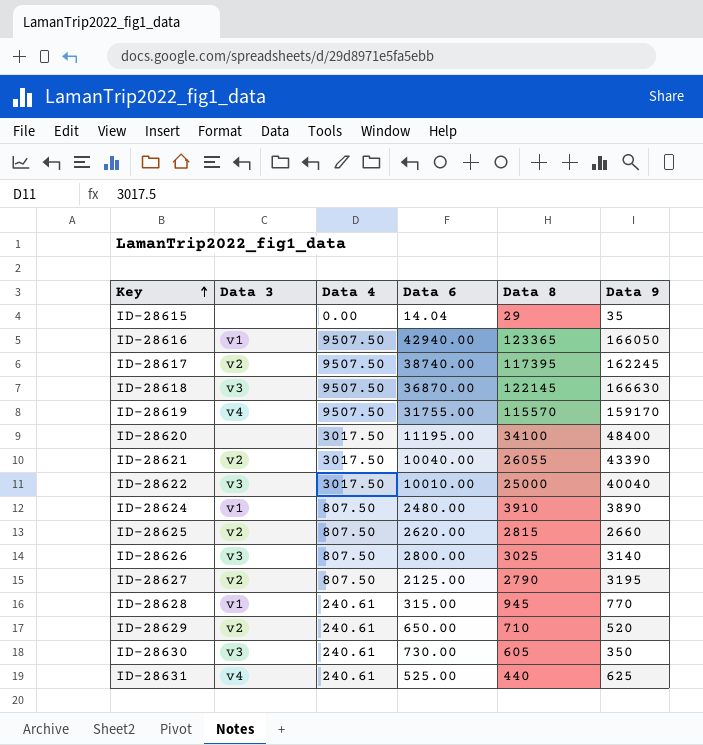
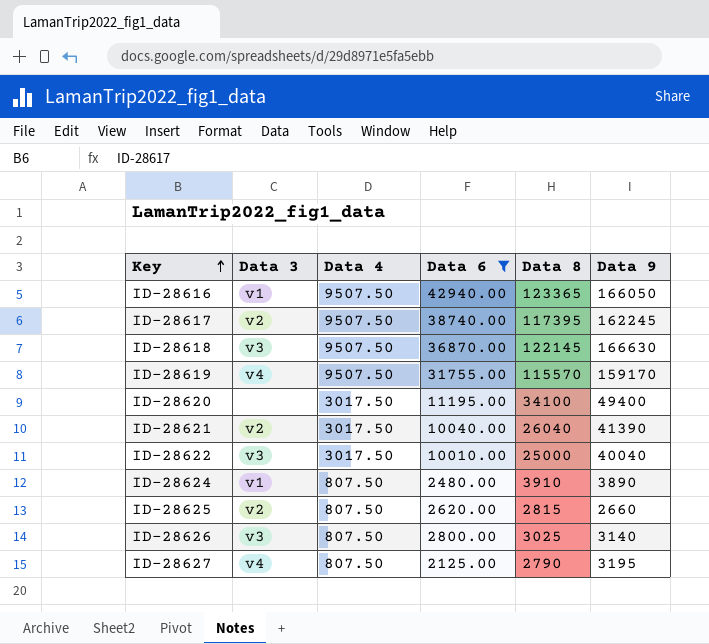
filter: none -> Data 6 >= 2125.00
ID-28620 | Data 9: 48400 -> 49400
ID-28621 | Data 8: 26055 -> 26040
ID-28621 | Data 9: 43390 -> 41390
ID-28627 | Data 3: v2 -> v4

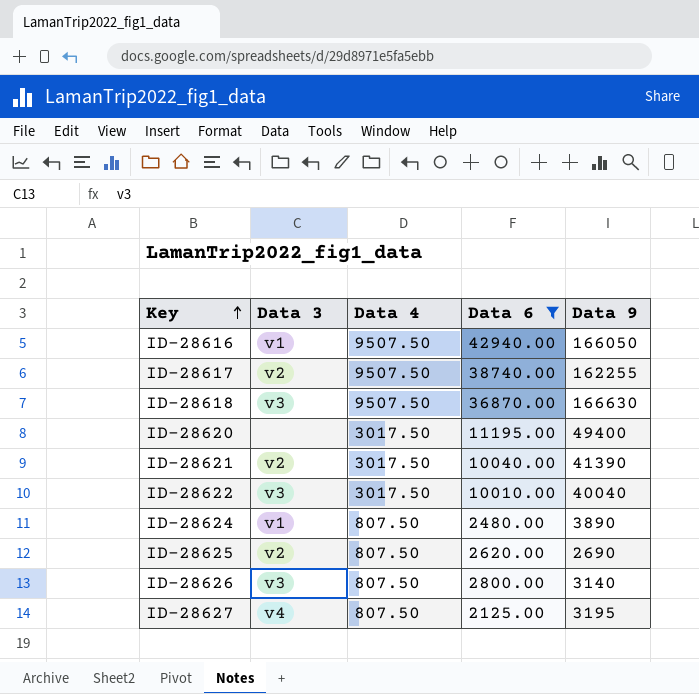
column Data 8 | position: 5 -> none
row ID-28619: v4 | 9507.50 | 31755.00 | 115570 | 159170 -> none
ID-28617 | Data 9: 162245 -> 162255
ID-28625 | Data 9: 2660 -> 2690

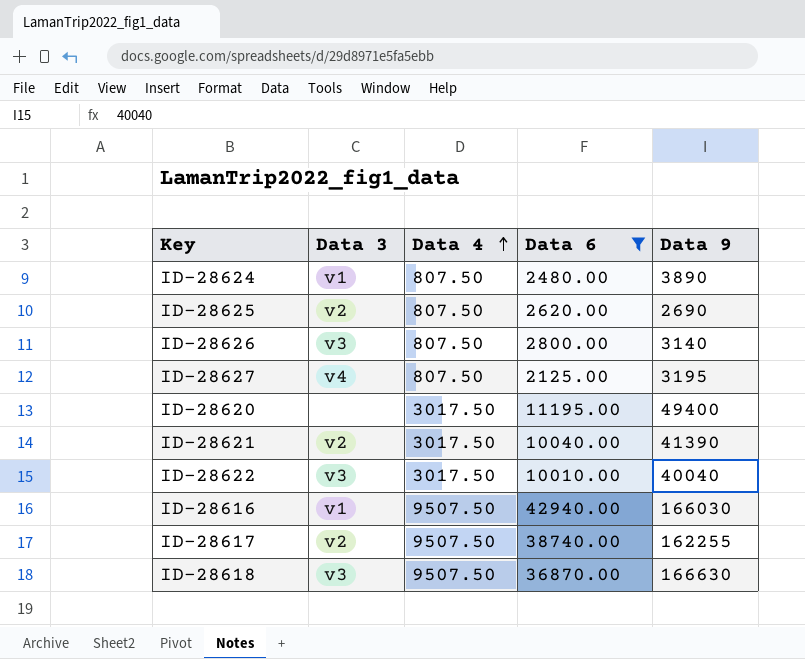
row order: Key ascending -> Data 4 ascending
ID-28616 | Data 9: 166050 -> 166030

